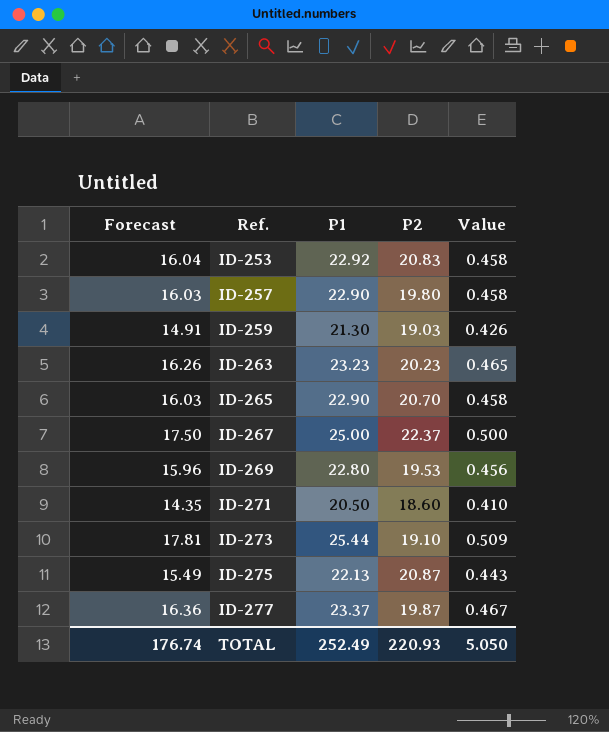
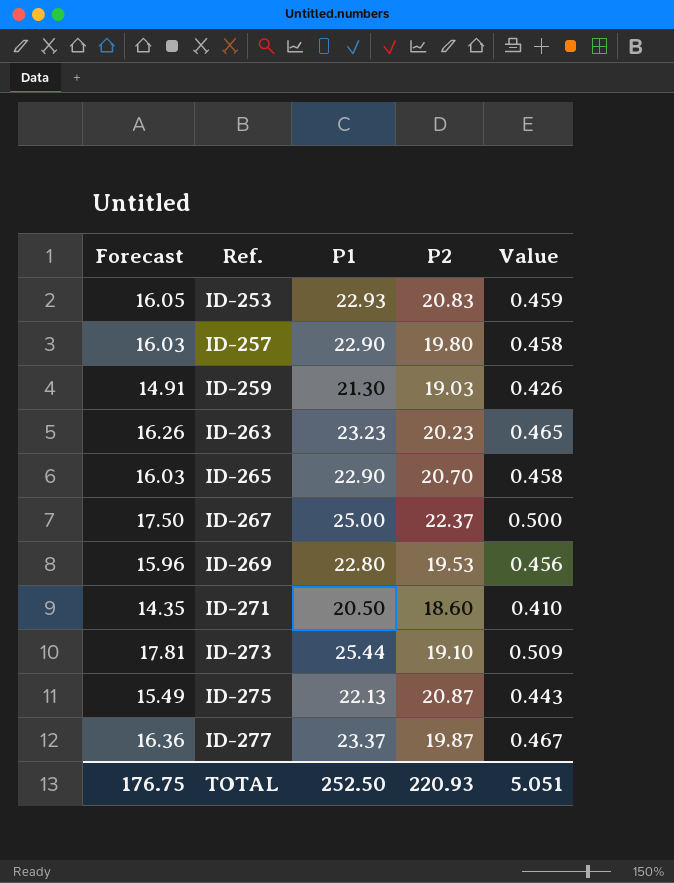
ID-253 | Forecast: 16.04 -> 16.05
ID-253 | P1: 22.92 -> 22.93
ID-253 | Value: 0.458 -> 0.459
TOTAL | Forecast: 176.74 -> 176.75
TOTAL | P1: 252.49 -> 252.50
TOTAL | Value: 5.050 -> 5.051

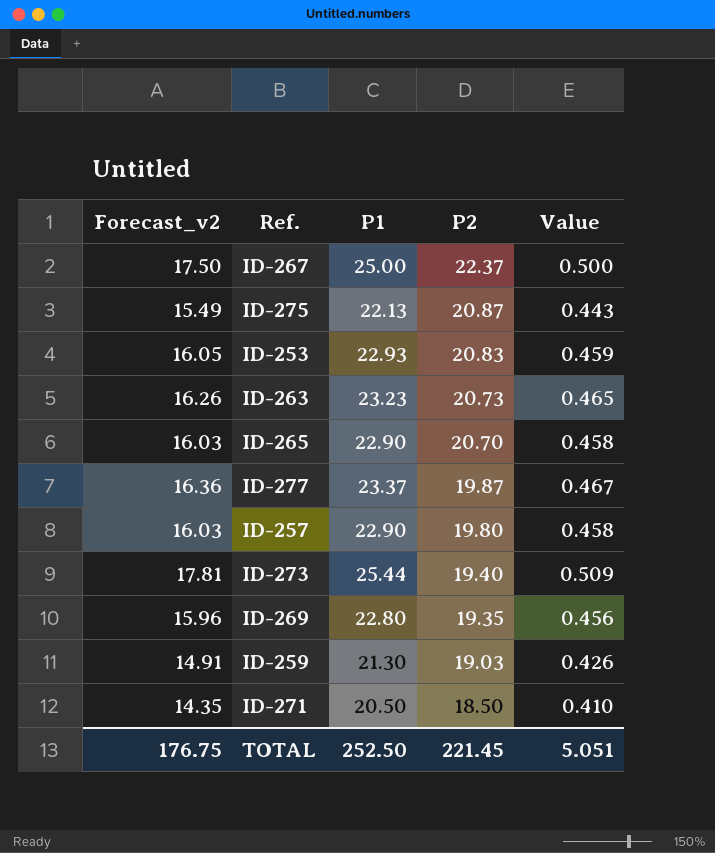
row order: Ref. ascending -> P2 descending
column name: Forecast -> Forecast_v2
ID-263 | P2: 20.23 -> 20.73
ID-273 | P2: 19.10 -> 19.40
ID-269 | P2: 19.53 -> 19.35
ID-271 | P2: 18.60 -> 18.50
TOTAL | P2: 220.93 -> 221.45

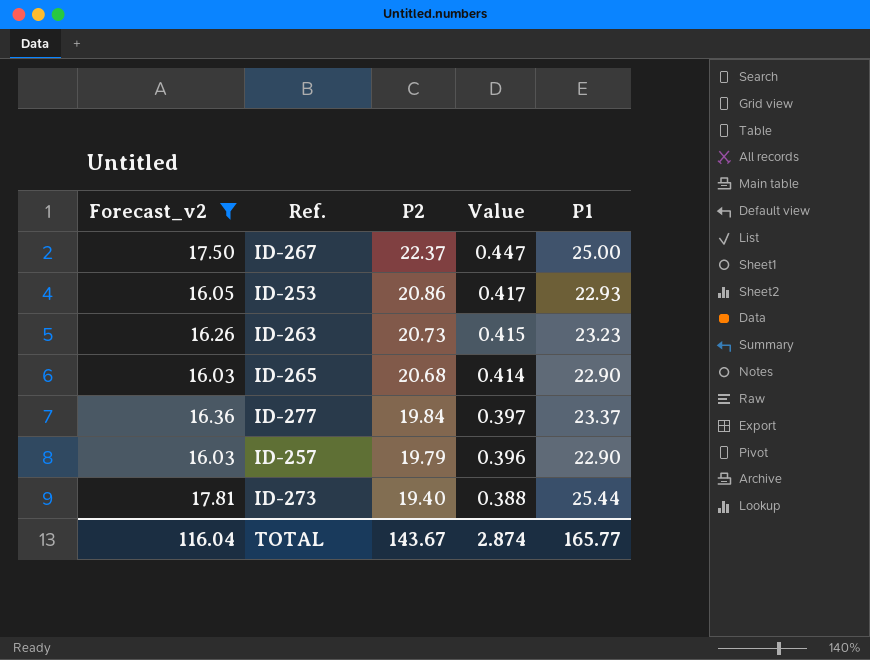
filter: none -> Forecast_v2 >= 16.03
column Value | formula: [P1] * 0.02 -> [P2] * 0.02
column P1 | position: 3 -> 5
ID-253 | P2: 20.83 -> 20.86
ID-265 | P2: 20.70 -> 20.68
ID-277 | P2: 19.87 -> 19.84
ID-257 | P2: 19.80 -> 19.79
TOTAL | Forecast_v2: 176.75 -> 116.04
TOTAL | P2: 221.45 -> 143.67
TOTAL | Value: 5.051 -> 2.874
TOTAL | P1: 252.50 -> 165.77

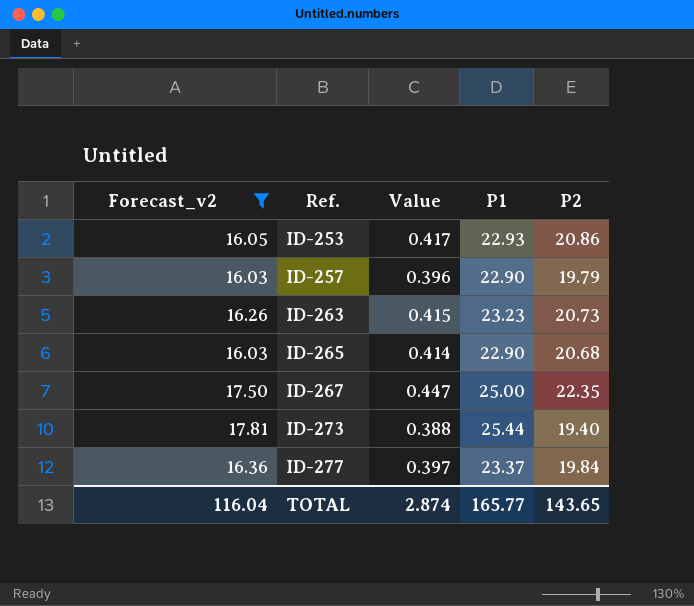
row order: P2 descending -> Ref. ascending
column P2 | position: 3 -> 5
ID-267 | P2: 22.37 -> 22.35
TOTAL | P2: 143.67 -> 143.65

